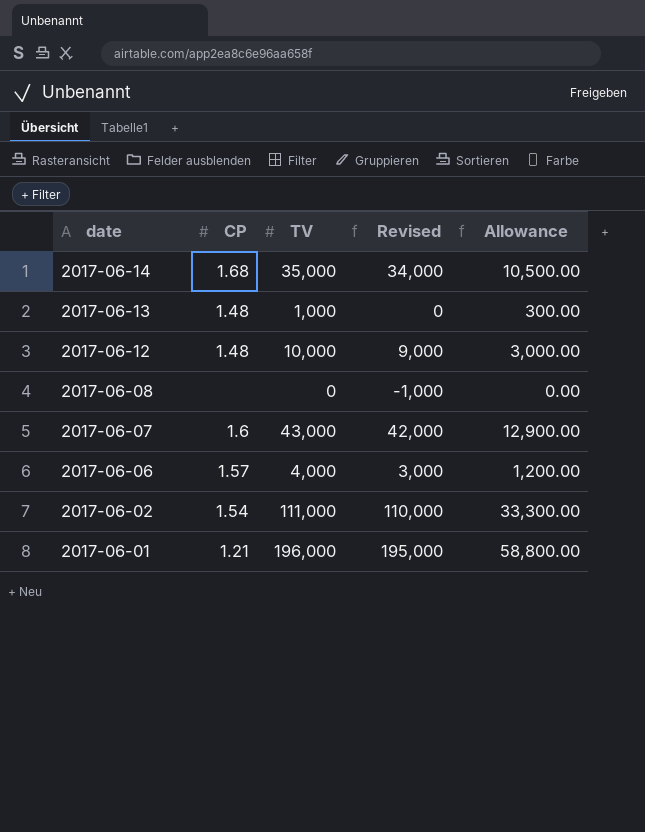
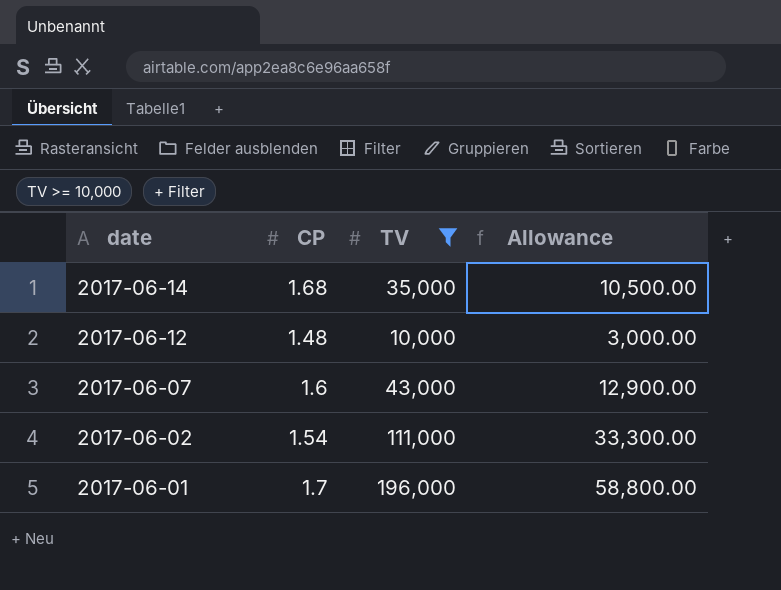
filter: none -> TV >= 10,000
column Revised | formula: [TV] - 1000 -> none
2017-06-01 | CP: 1.21 -> 1.7

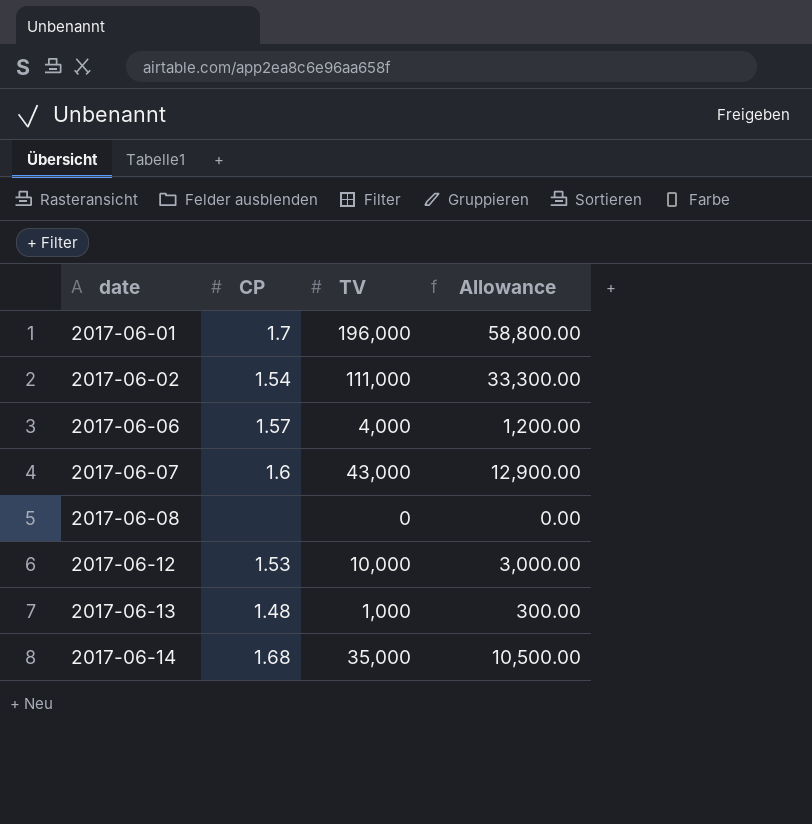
filter: TV >= 10,000 -> none
row order: date descending -> date ascending
2017-06-12 | CP: 1.48 -> 1.53

